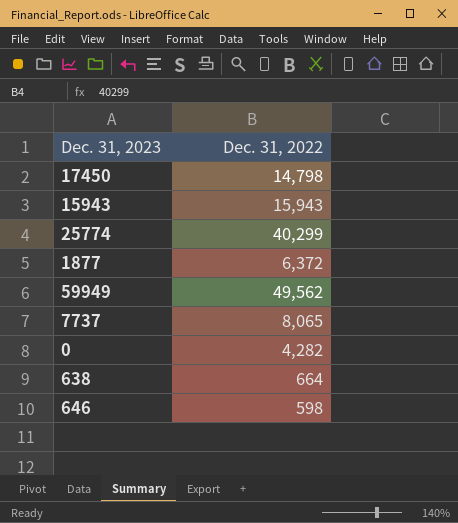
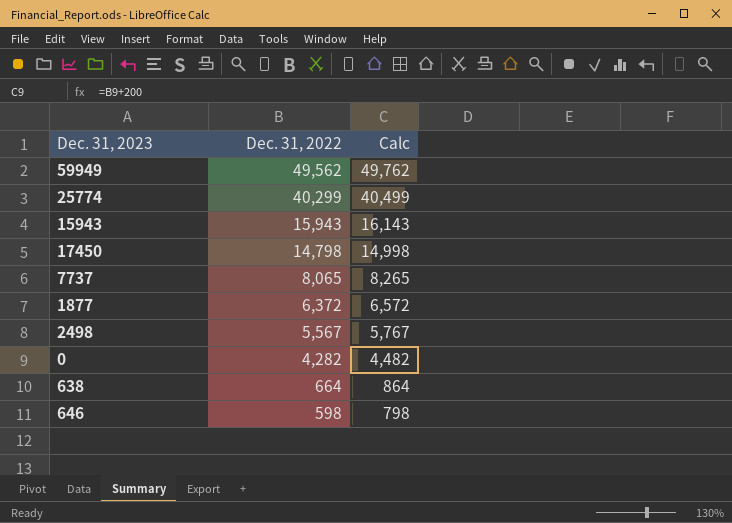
row order: none -> Dec. 31, 2022 descending
column Calc | formula: none -> [Dec. 31, 2022] + 200
row 2498: none -> 5,567 | 5,767

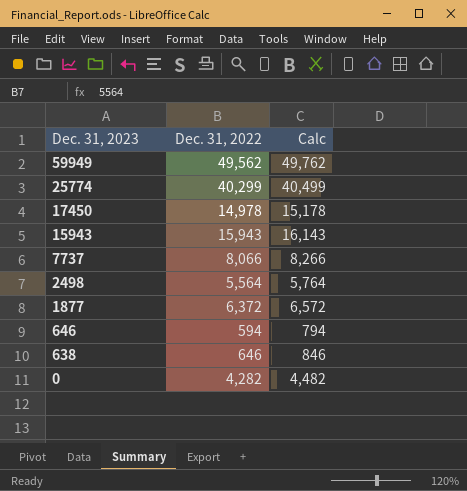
row order: Dec. 31, 2022 descending -> Dec. 31, 2023 descending
17450 | Dec. 31, 2022: 14,798 -> 14,978
17450 | Calc: 14,998 -> 15,178
7737 | Dec. 31, 2022: 8,065 -> 8,066
7737 | Calc: 8,265 -> 8,266
2498 | Dec. 31, 2022: 5,567 -> 5,564
2498 | Calc: 5,767 -> 5,764
646 | Dec. 31, 2022: 598 -> 594
646 | Calc: 798 -> 794
638 | Dec. 31, 2022: 664 -> 646
638 | Calc: 864 -> 846

